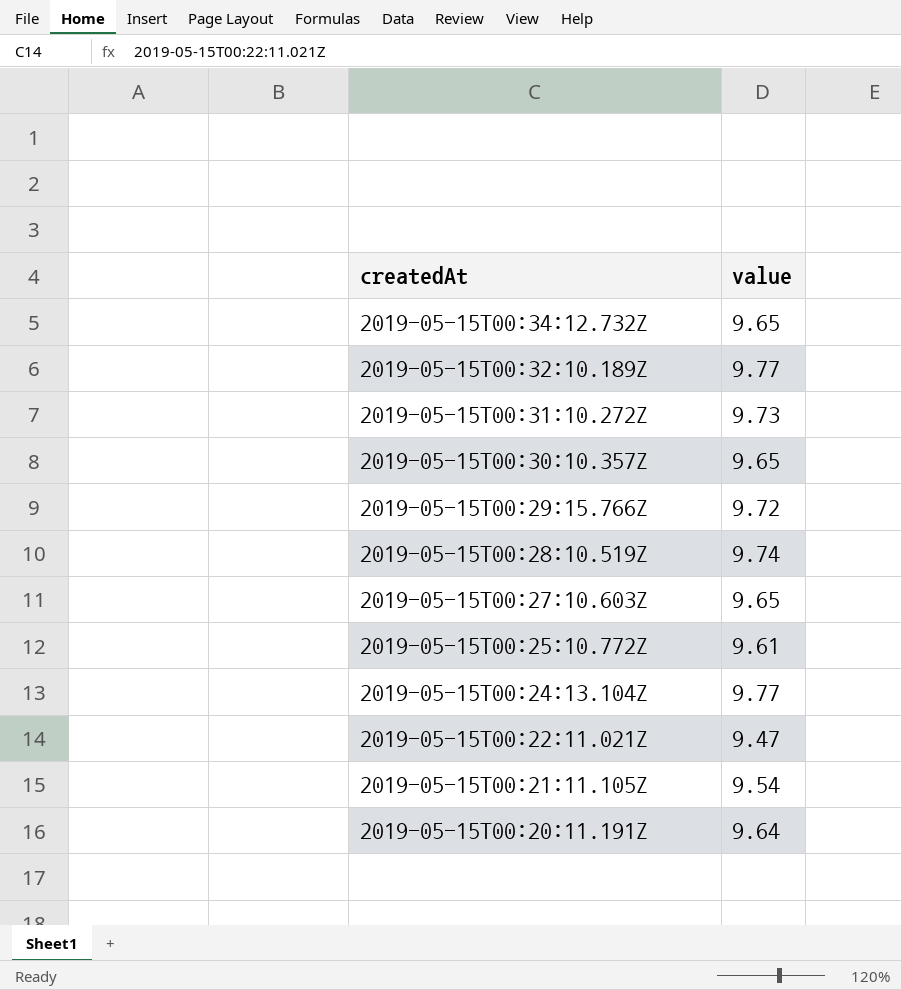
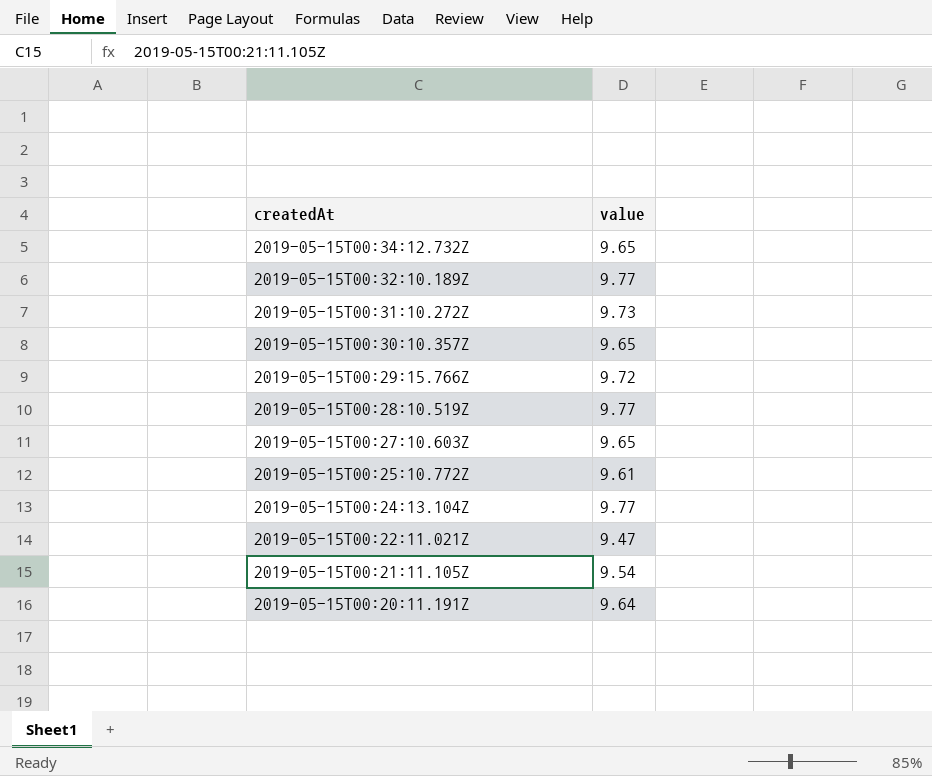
2019-05-15T00:28:10.519Z | value: 9.74 -> 9.77

